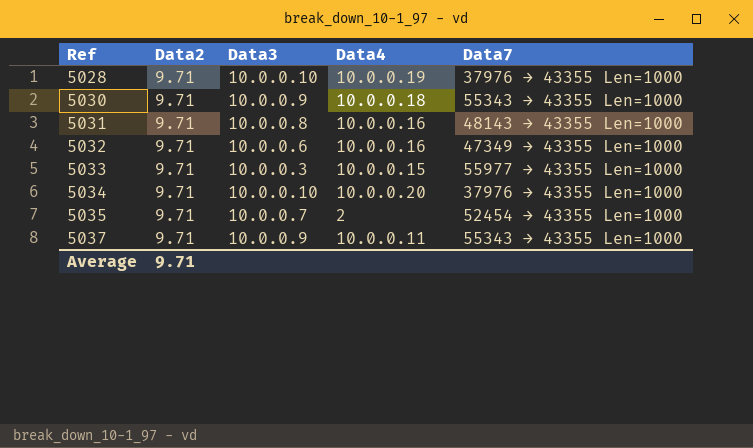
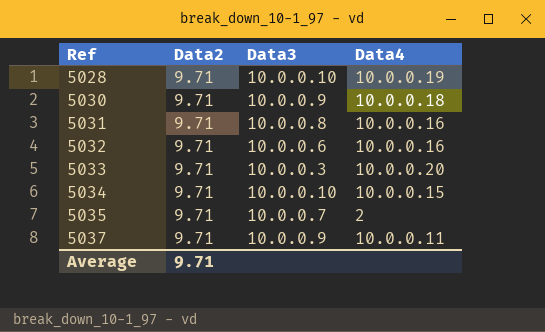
column Data7 | position: 5 -> none
5033 | Data4: 10.0.0.15 -> 10.0.0.20
5034 | Data4: 10.0.0.20 -> 10.0.0.15

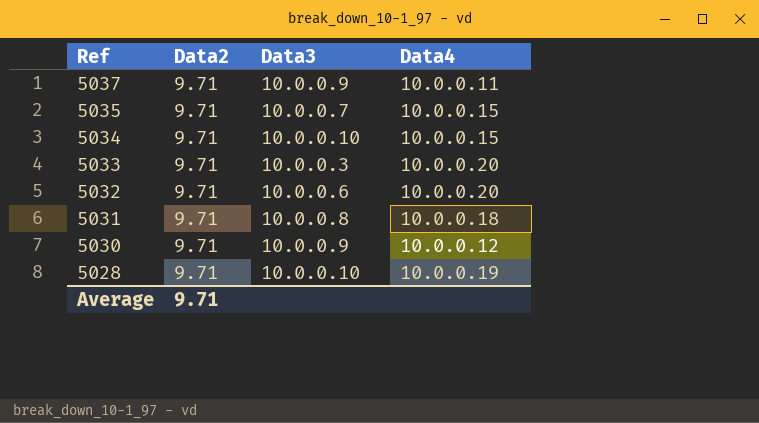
row order: Ref ascending -> Ref descending
5035 | Data4: 2 -> 10.0.0.15
5032 | Data4: 10.0.0.16 -> 10.0.0.20
5031 | Data4: 10.0.0.16 -> 10.0.0.18
5030 | Data4: 10.0.0.18 -> 10.0.0.12

